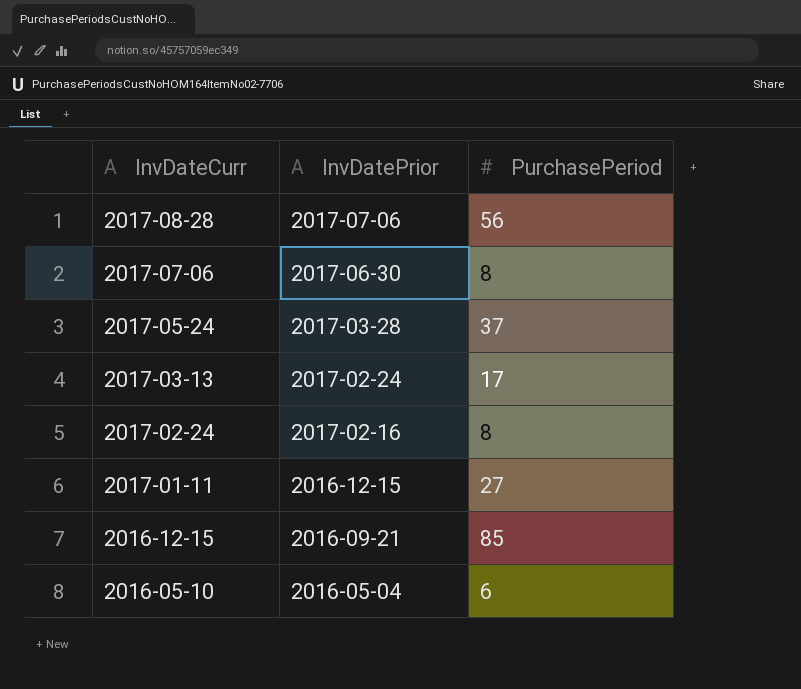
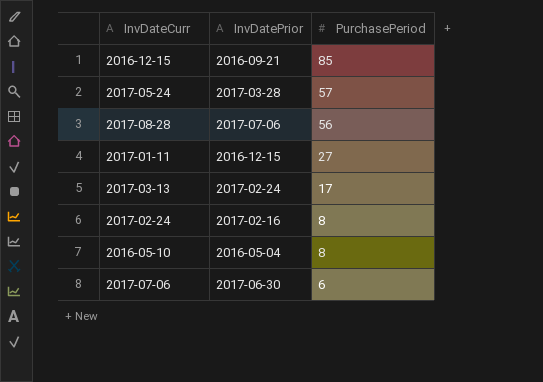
row order: InvDateCurr descending -> PurchasePeriod descending
2017-05-24 | PurchasePeriod: 37 -> 57
2016-05-10 | PurchasePeriod: 6 -> 8
2017-07-06 | PurchasePeriod: 8 -> 6

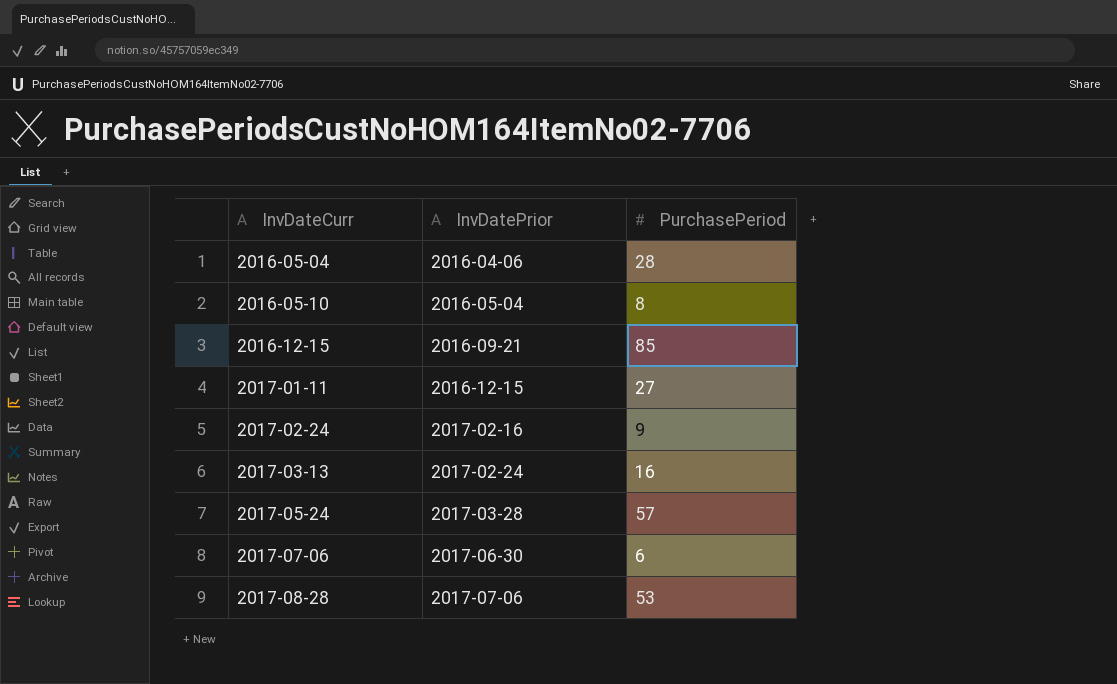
row order: PurchasePeriod descending -> InvDateCurr ascending
row 2016-05-04: none -> 2016-04-06 | 28
2017-02-24 | PurchasePeriod: 8 -> 9
2017-03-13 | PurchasePeriod: 17 -> 16
2017-08-28 | PurchasePeriod: 56 -> 53

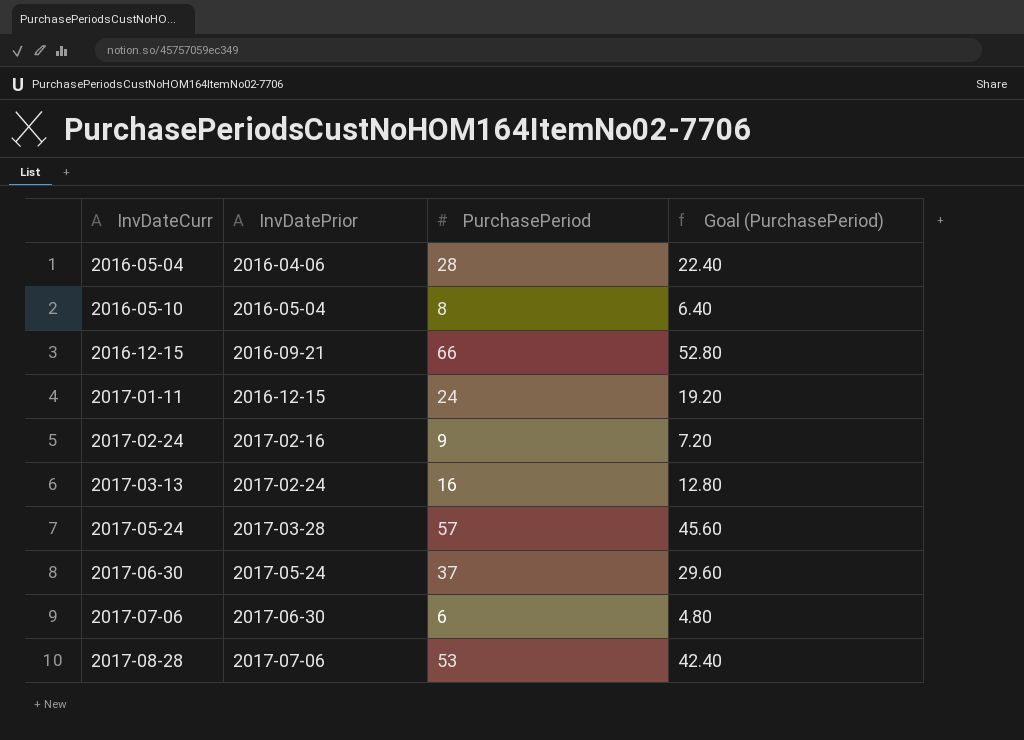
column Goal (PurchasePeriod) | formula: none -> [PurchasePeriod] * 0.8
2016-12-15 | PurchasePeriod: 85 -> 66
2017-01-11 | PurchasePeriod: 27 -> 24
row 2017-06-30: none -> 2017-05-24 | 37 | 29.60

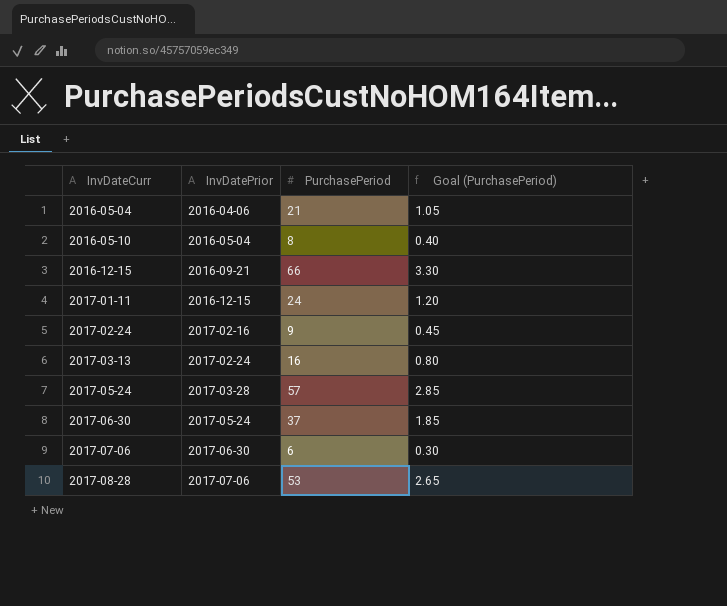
column Goal (PurchasePeriod) | formula: [PurchasePeriod] * 0.8 -> [PurchasePeriod] * 0.05
2016-05-04 | PurchasePeriod: 28 -> 21

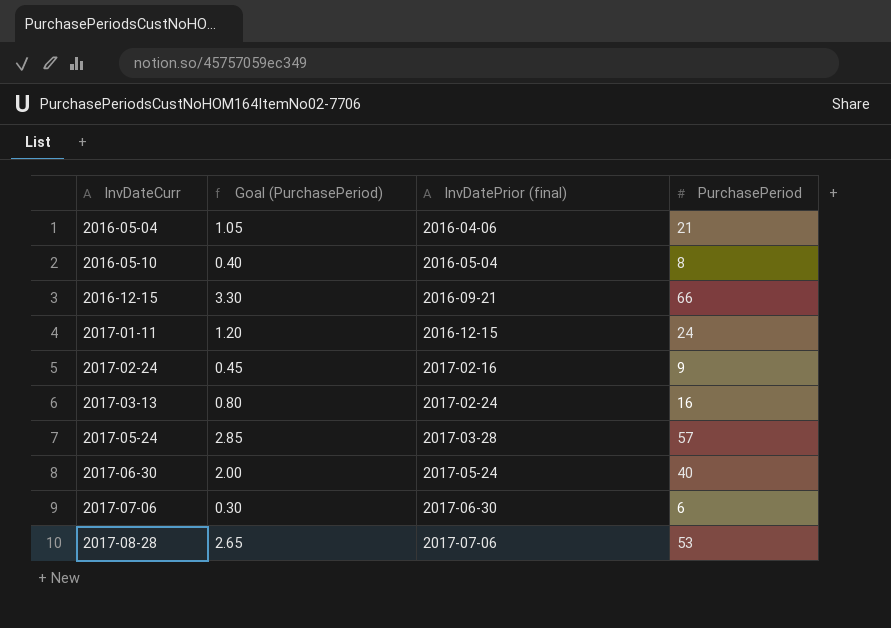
column Goal (PurchasePeriod) | position: 4 -> 2
column name: InvDatePrior -> InvDatePrior (final)
2017-06-30 | Goal (PurchasePeriod): 1.85 -> 2.00
2017-06-30 | PurchasePeriod: 37 -> 40

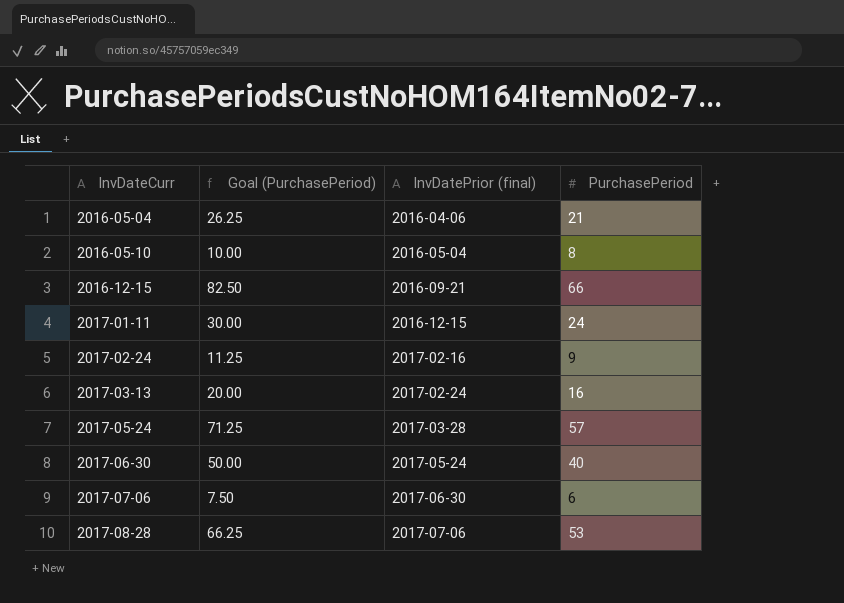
column Goal (PurchasePeriod) | formula: [PurchasePeriod] * 0.05 -> [PurchasePeriod] * 1.25

